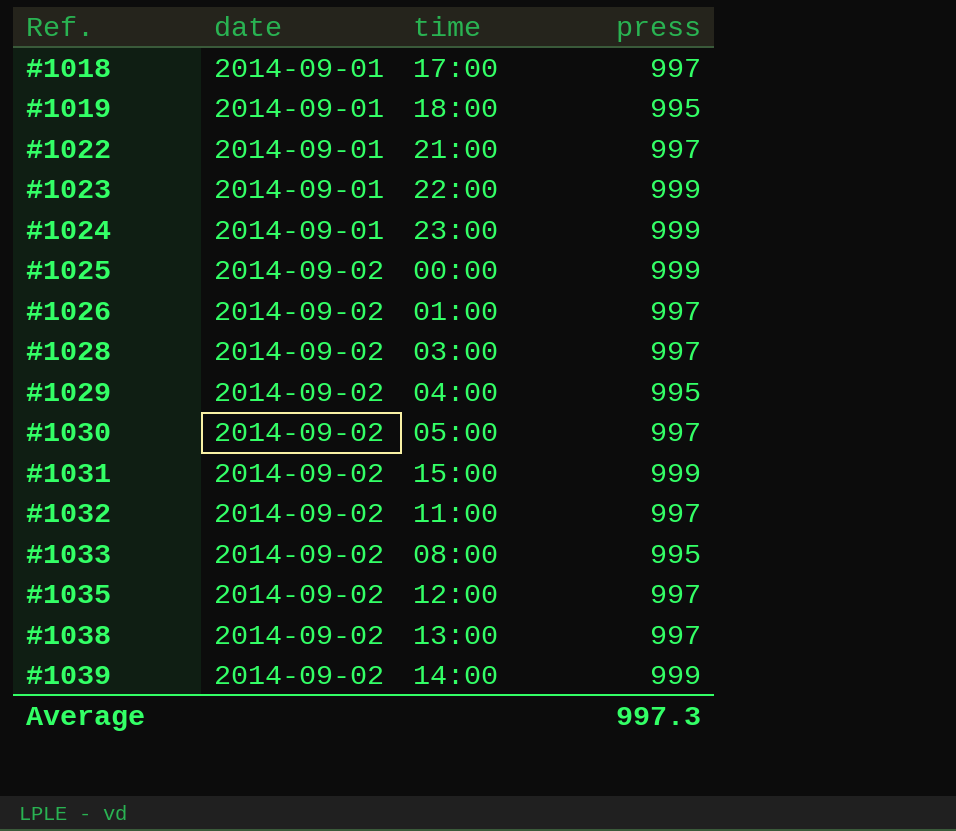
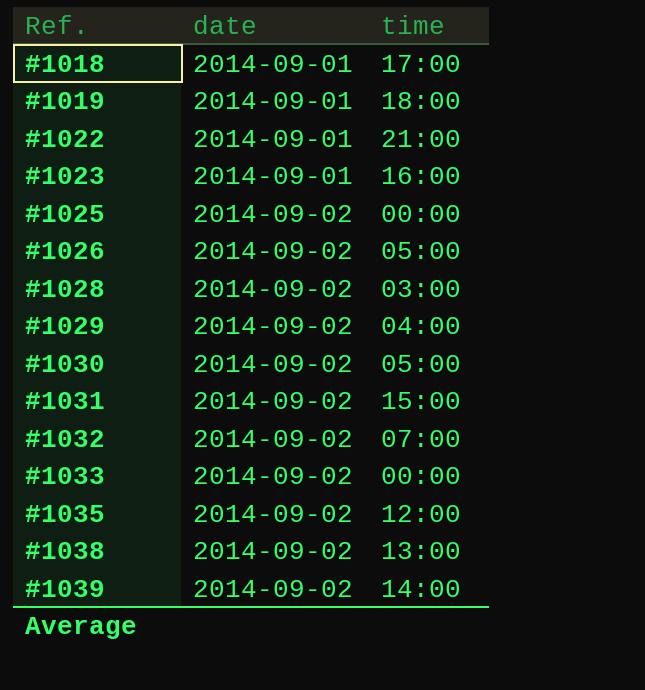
column press | position: 4 -> none
row #1024: 2014-09-01 | 23:00 | 999 -> none
#1023 | time: 22:00 -> 16:00
#1026 | time: 01:00 -> 05:00
#1032 | time: 11:00 -> 07:00
#1033 | time: 08:00 -> 00:00

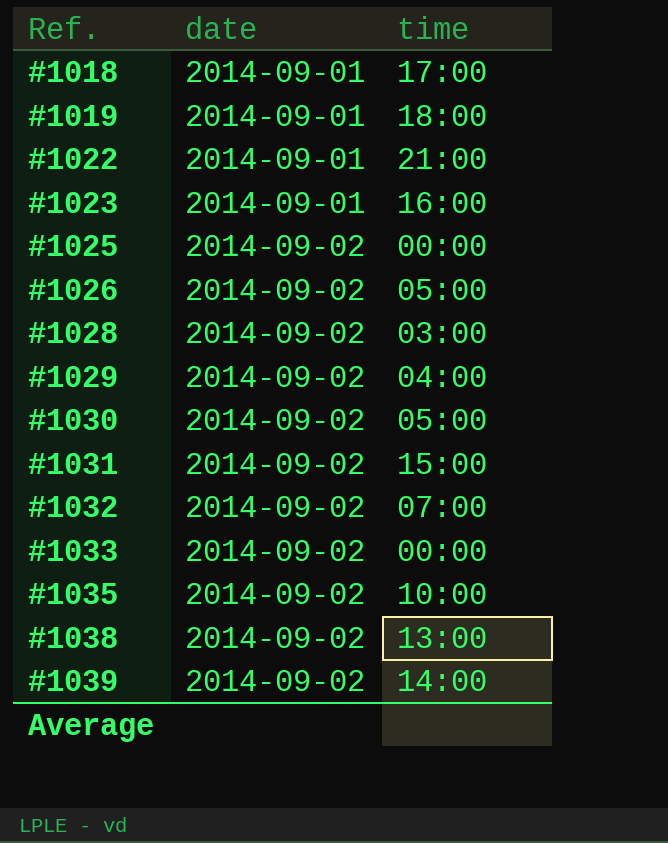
#1035 | time: 12:00 -> 10:00

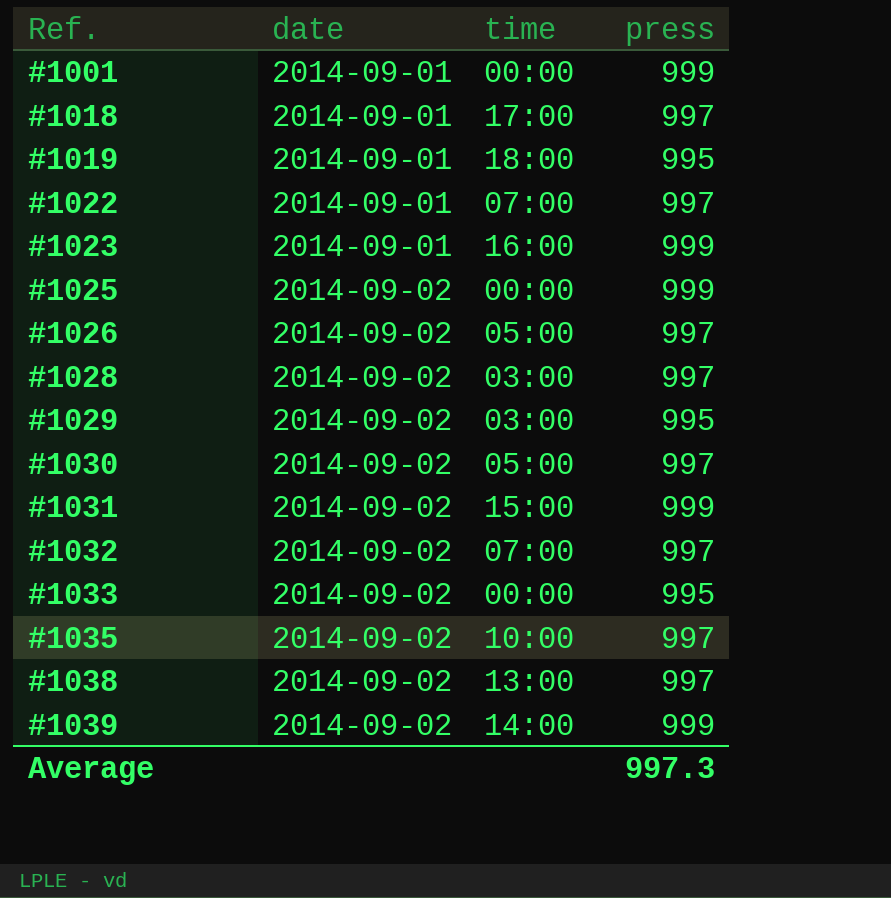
column press | position: none -> 4
row #1001: none -> 2014-09-01 | 00:00 | 999
#1022 | time: 21:00 -> 07:00
#1029 | time: 04:00 -> 03:00

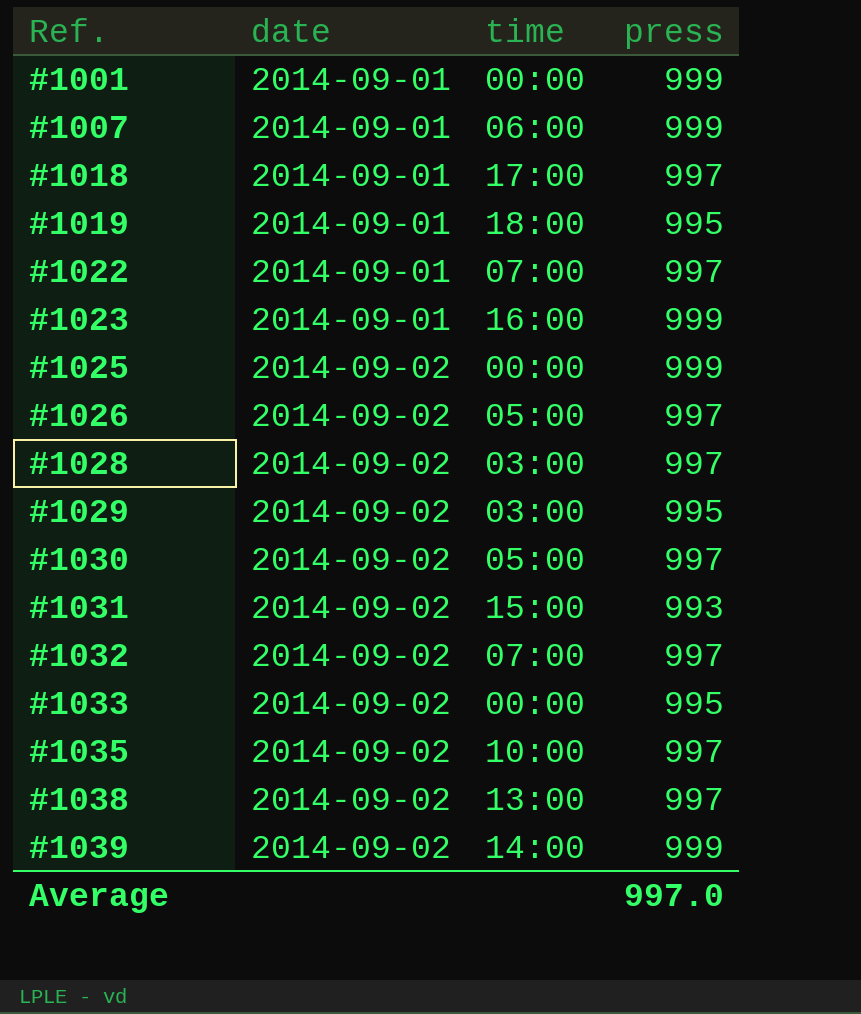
row #1007: none -> 2014-09-01 | 06:00 | 999
#1031 | press: 999 -> 993
Average | press: 997.3 -> 997.0

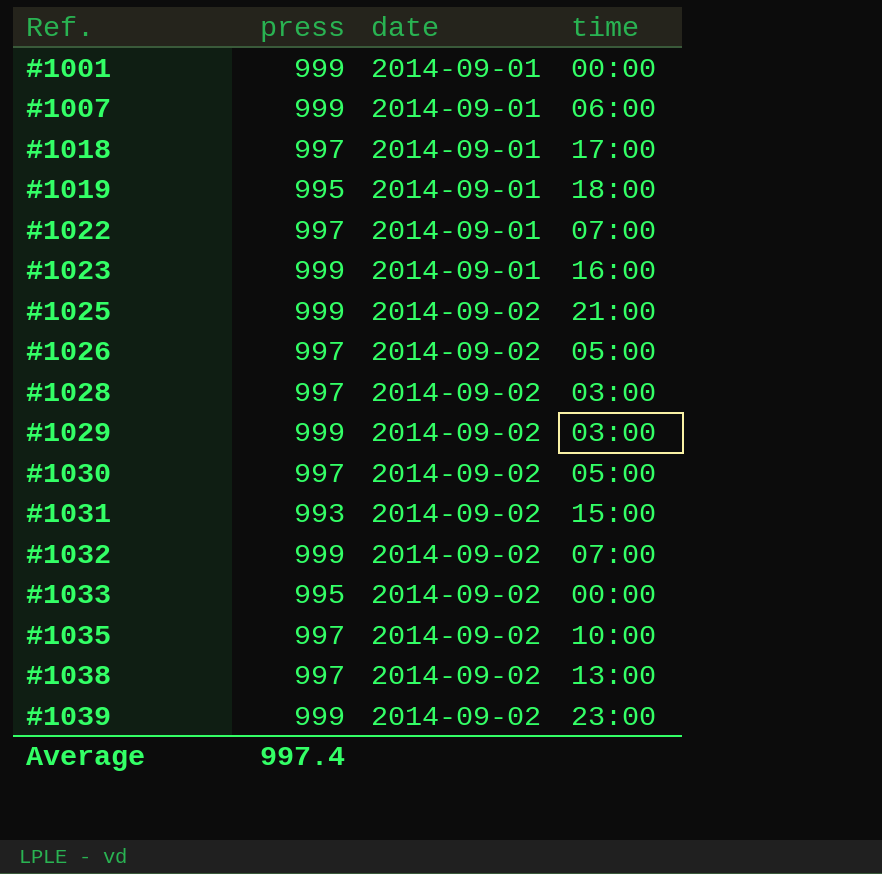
column press | position: 4 -> 2
#1025 | time: 00:00 -> 21:00
#1029 | press: 995 -> 999
#1032 | press: 997 -> 999
#1039 | time: 14:00 -> 23:00
Average | press: 997.0 -> 997.4

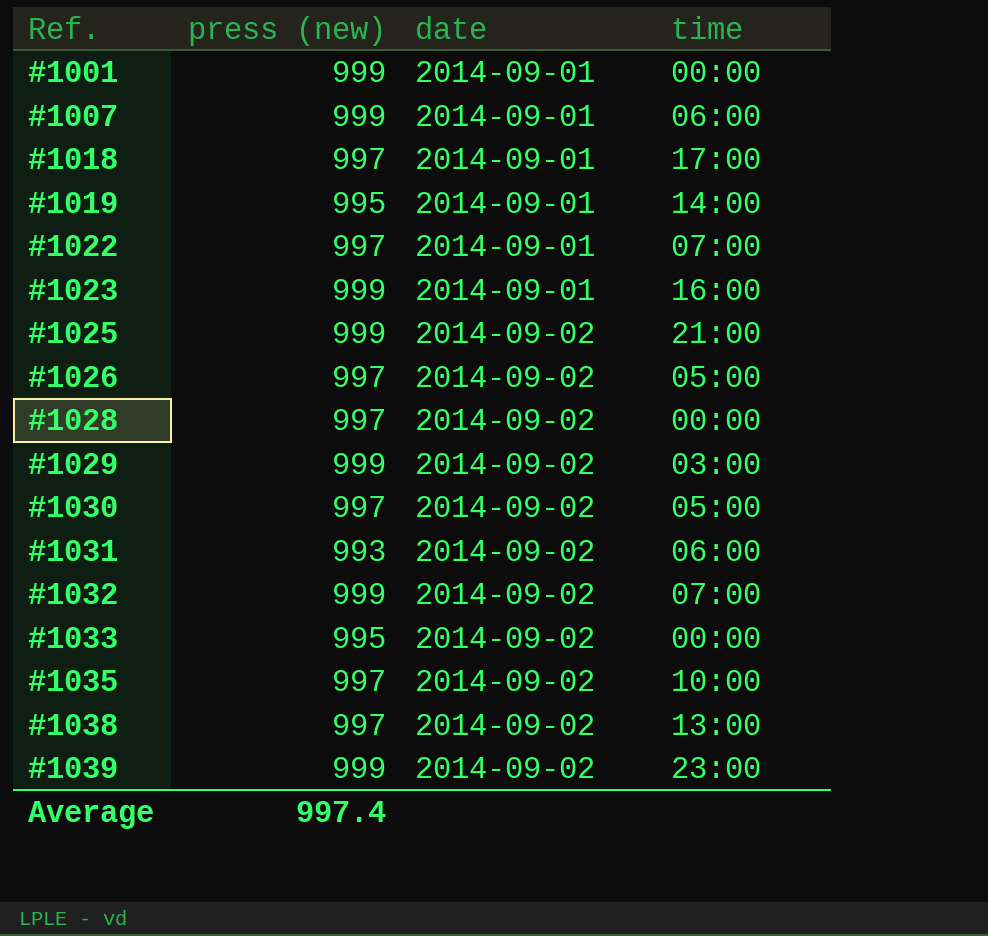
column name: press -> press (new)
#1019 | time: 18:00 -> 14:00
#1028 | time: 03:00 -> 00:00
#1031 | time: 15:00 -> 06:00

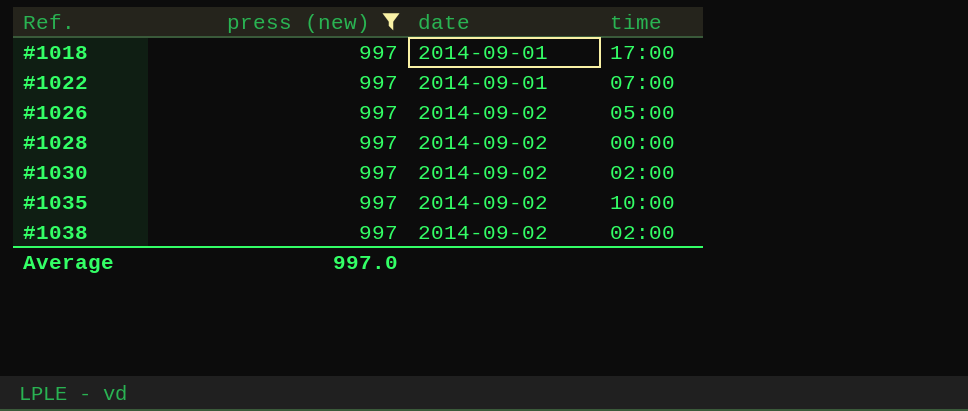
filter: none -> press (new) = 997
#1030 | time: 05:00 -> 02:00
#1038 | time: 13:00 -> 02:00
Average | press (new): 997.4 -> 997.0

